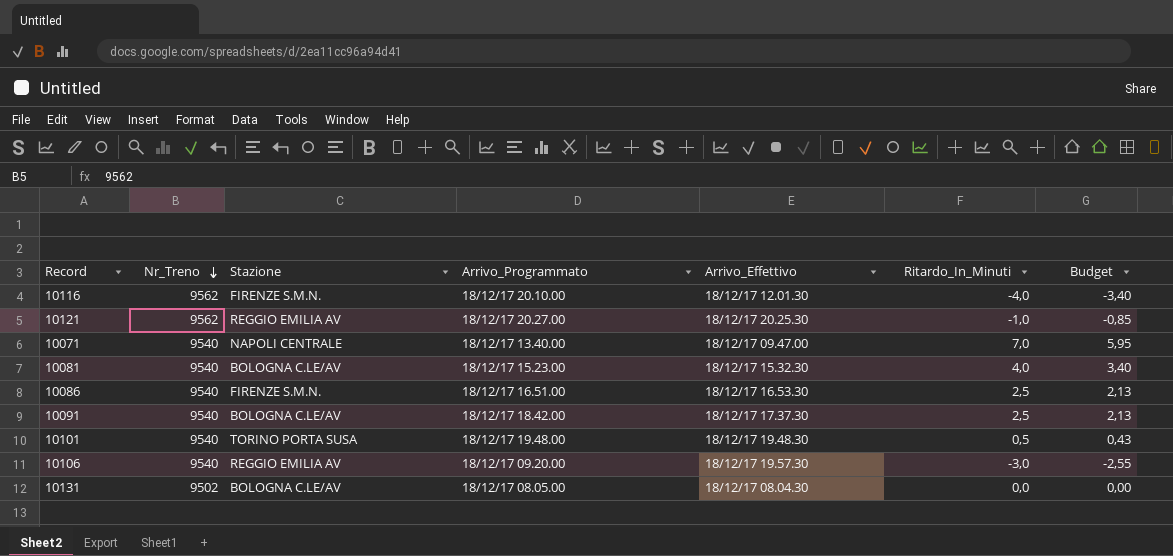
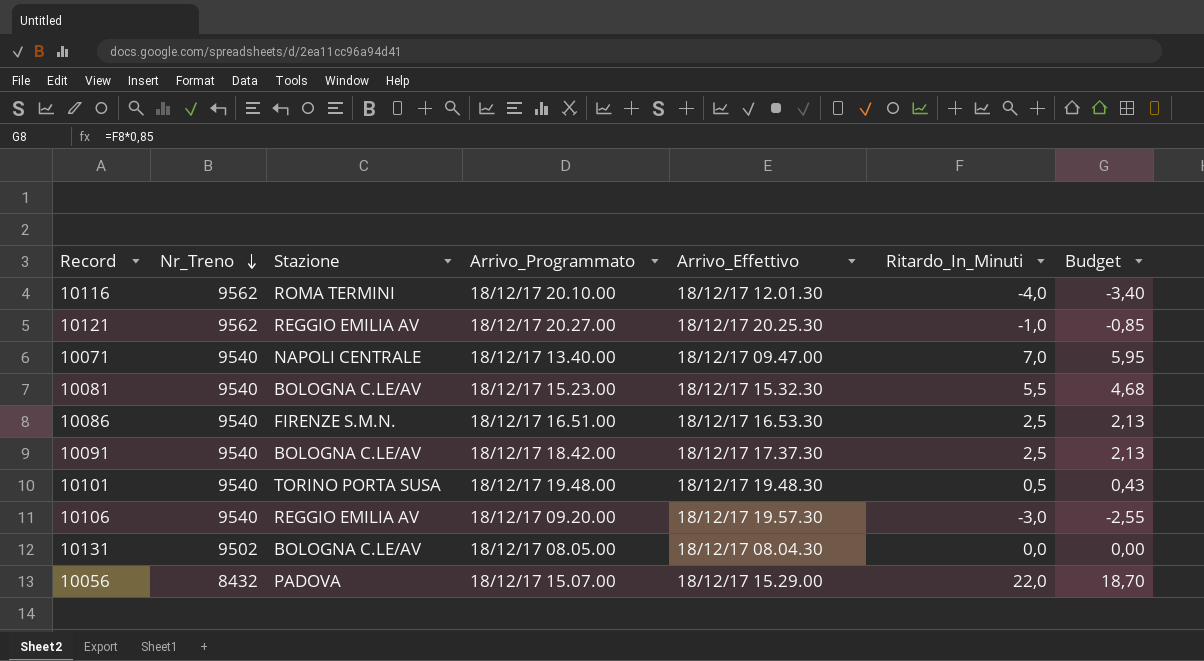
10116 | Stazione: FIRENZE S.M.N. -> ROMA TERMINI
10081 | Ritardo_In_Minuti: 4,0 -> 5,5
10081 | Budget: 3,40 -> 4,68
row 10056: none -> 8432 | PADOVA | 18/12/17 15.07.00 | 18/12/17 15.29.00 | 22,0 | 18,70

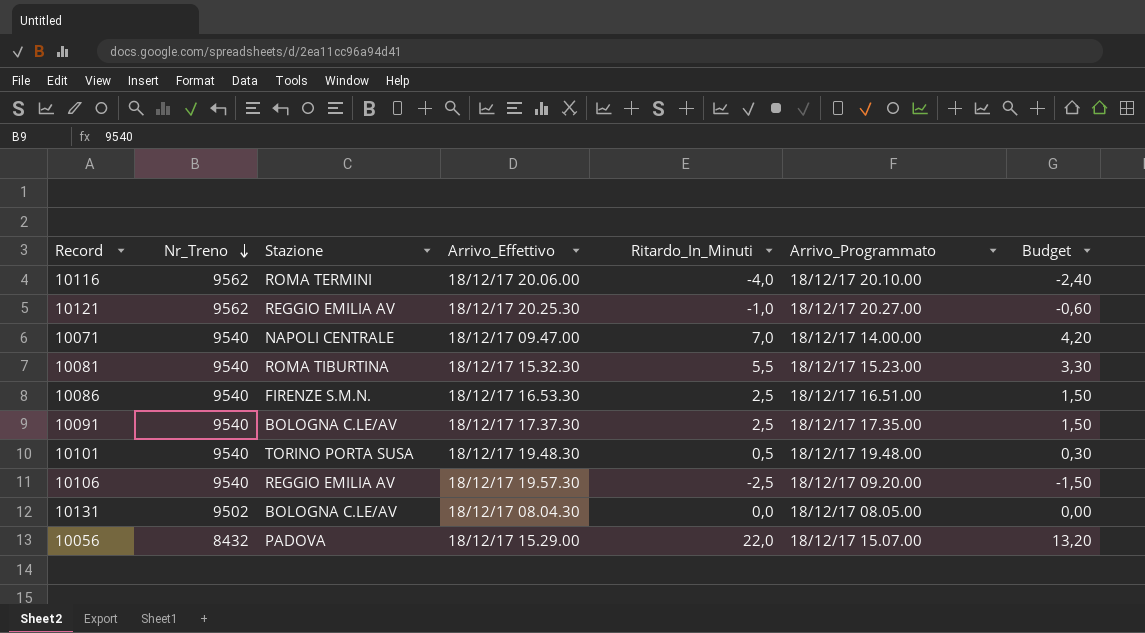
column Arrivo_Programmato | position: 4 -> 6
column Budget | formula: [Ritardo_In_Minuti] * 0,85 -> [Ritardo_In_Minuti] * 0,6
10116 | Arrivo_Effettivo: 18/12/17 12.01.30 -> 18/12/17 20.06.00
10071 | Arrivo_Programmato: 18/12/17 13.40.00 -> 18/12/17 14.00.00
10081 | Stazione: BOLOGNA C.LE/AV -> ROMA TIBURTINA
10091 | Arrivo_Programmato: 18/12/17 18.42.00 -> 18/12/17 17.35.00
10106 | Ritardo_In_Minuti: -3,0 -> -2,5

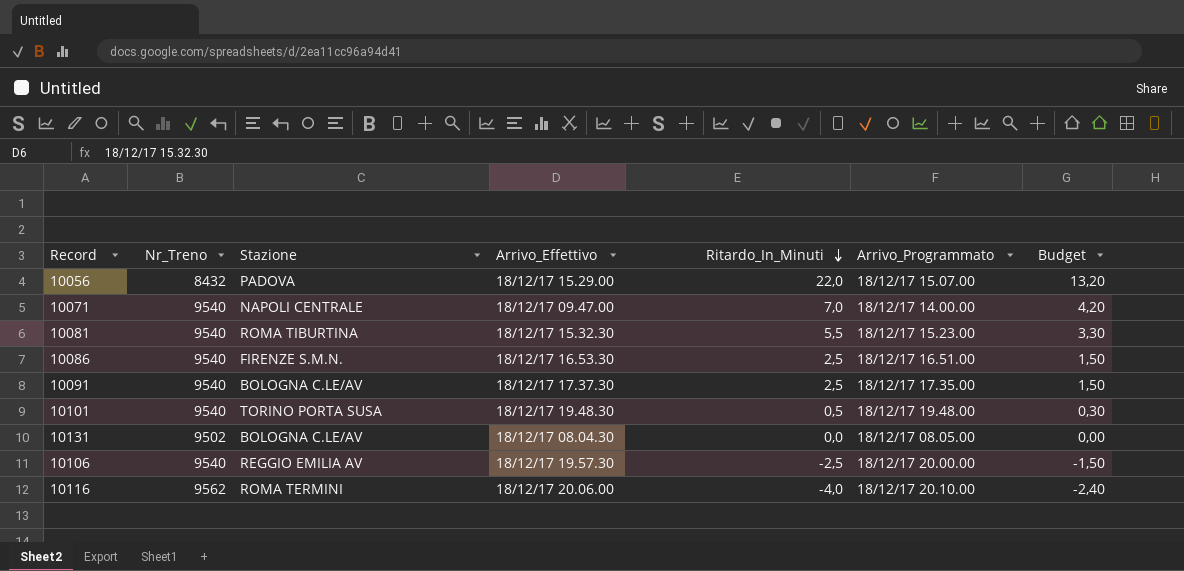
row order: Nr_Treno descending -> Ritardo_In_Minuti descending
row 10121: 9562 | REGGIO EMILIA AV | 18/12/17 20.25.30 | -1,0 | 18/12/17 20.27.00 | -0,60 -> none
10106 | Arrivo_Programmato: 18/12/17 09.20.00 -> 18/12/17 20.00.00

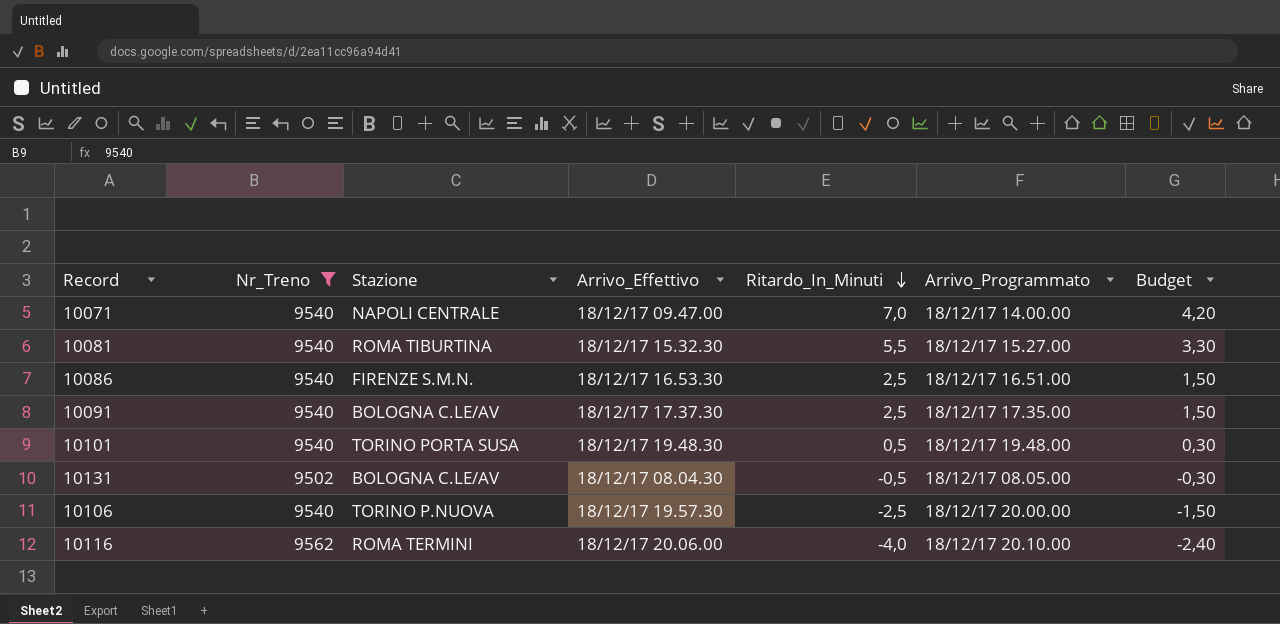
filter: none -> Nr_Treno != 8432
10081 | Arrivo_Programmato: 18/12/17 15.23.00 -> 18/12/17 15.27.00
10131 | Ritardo_In_Minuti: 0,0 -> -0,5
10131 | Budget: 0,00 -> -0,30
10106 | Stazione: REGGIO EMILIA AV -> TORINO P.NUOVA

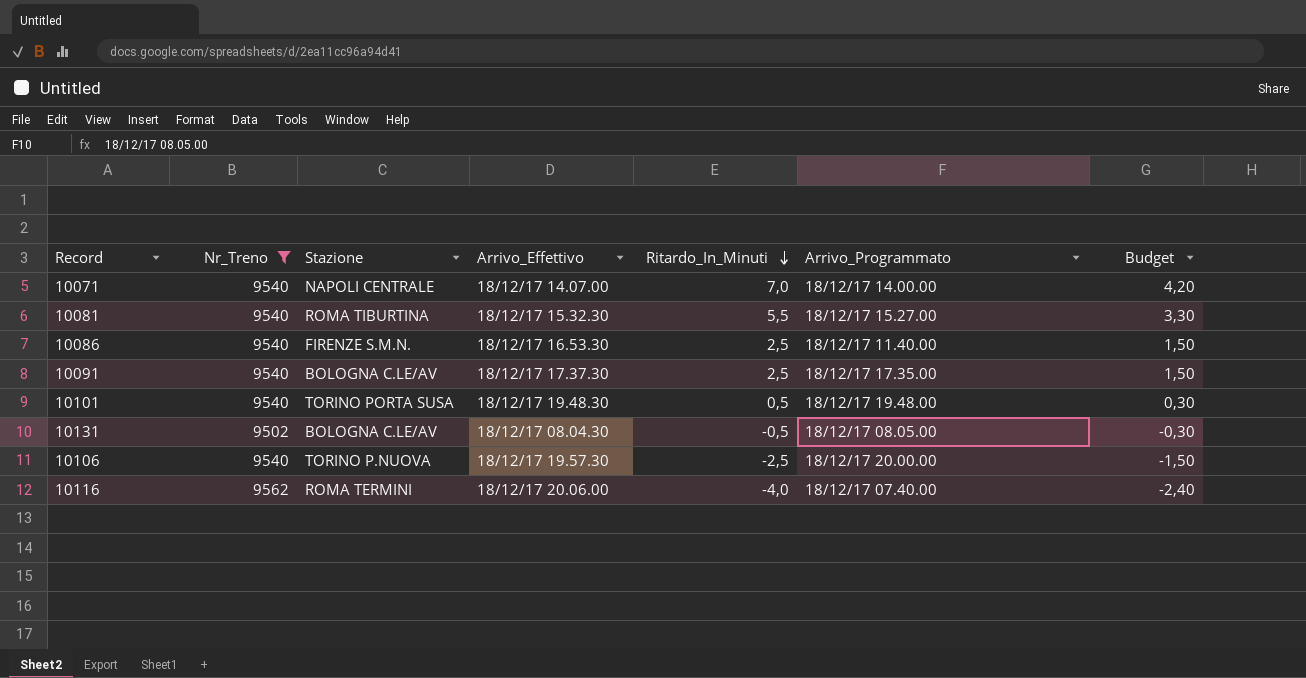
10071 | Arrivo_Effettivo: 18/12/17 09.47.00 -> 18/12/17 14.07.00
10086 | Arrivo_Programmato: 18/12/17 16.51.00 -> 18/12/17 11.40.00
10116 | Arrivo_Programmato: 18/12/17 20.10.00 -> 18/12/17 07.40.00

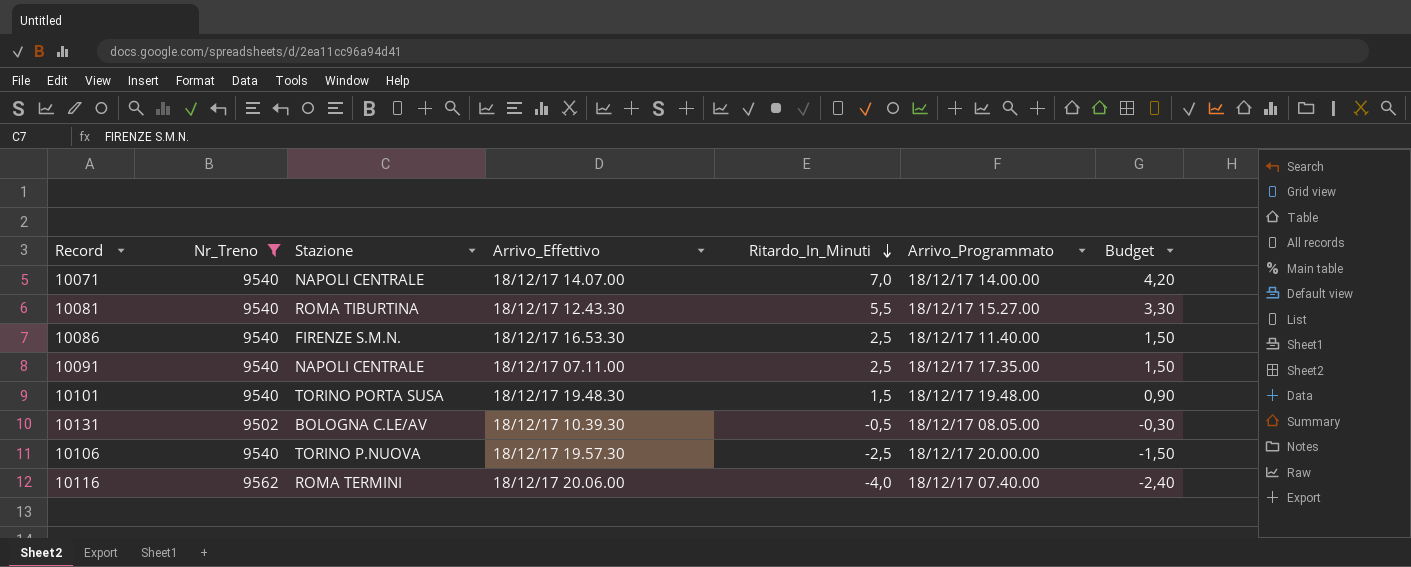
10081 | Arrivo_Effettivo: 18/12/17 15.32.30 -> 18/12/17 12.43.30
10091 | Stazione: BOLOGNA C.LE/AV -> NAPOLI CENTRALE
10091 | Arrivo_Effettivo: 18/12/17 17.37.30 -> 18/12/17 07.11.00
10101 | Ritardo_In_Minuti: 0,5 -> 1,5
10101 | Budget: 0,30 -> 0,90
10131 | Arrivo_Effettivo: 18/12/17 08.04.30 -> 18/12/17 10.39.30

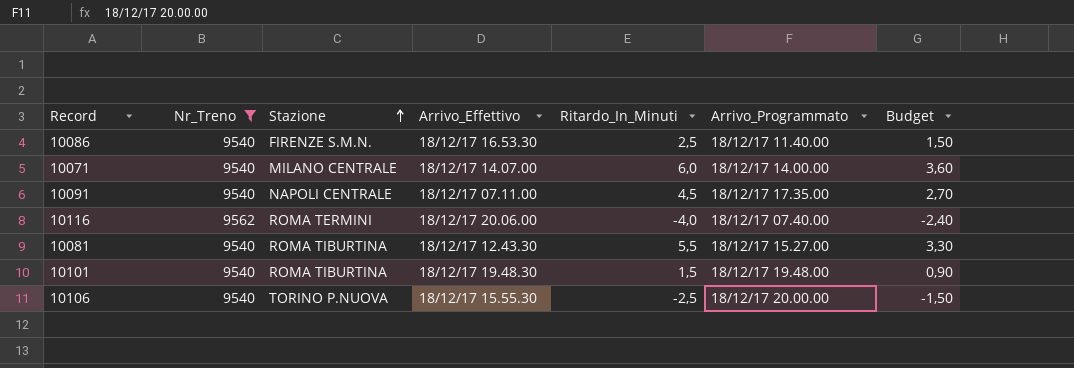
row order: Ritardo_In_Minuti descending -> Stazione ascending
row 10131: 9502 | BOLOGNA C.LE/AV | 18/12/17 10.39.30 | -0,5 | 18/12/17 08.05.00 | -0,30 -> none
10071 | Stazione: NAPOLI CENTRALE -> MILANO CENTRALE
10071 | Ritardo_In_Minuti: 7,0 -> 6,0
10071 | Budget: 4,20 -> 3,60
10091 | Ritardo_In_Minuti: 2,5 -> 4,5
10091 | Budget: 1,50 -> 2,70
10101 | Stazione: TORINO PORTA SUSA -> ROMA TIBURTINA
10106 | Arrivo_Effettivo: 18/12/17 19.57.30 -> 18/12/17 15.55.30

